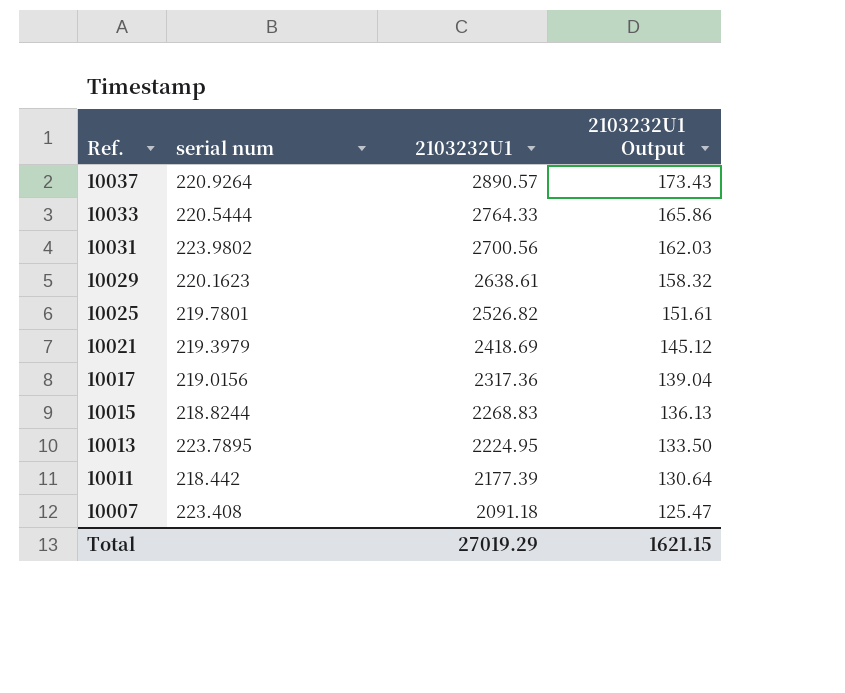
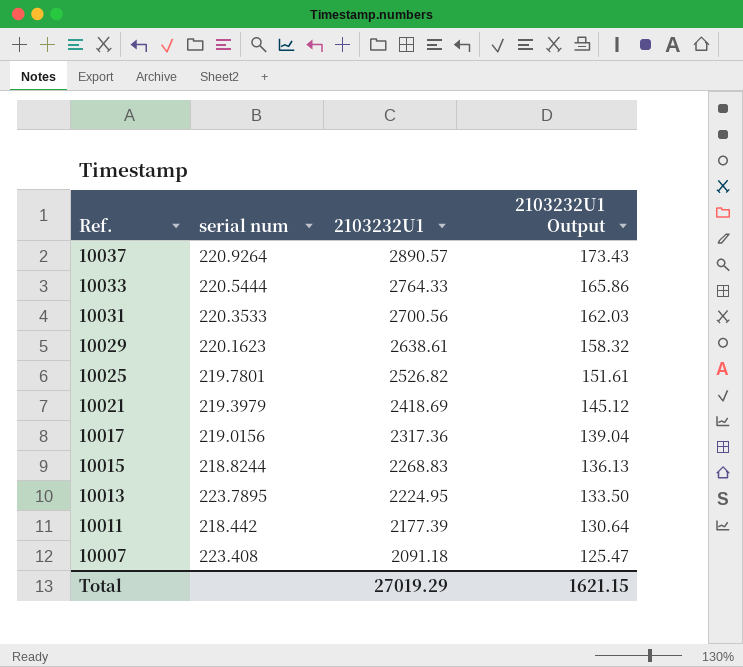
10031 | serial num: 223.9802 -> 220.3533

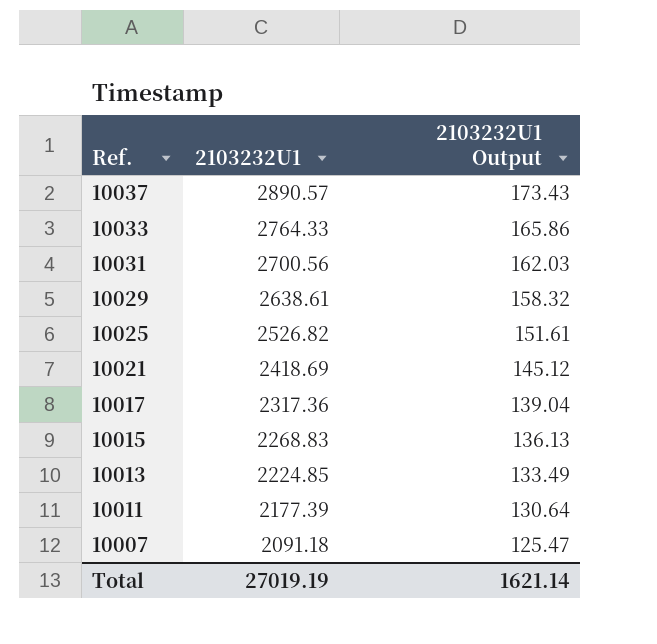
column serial num | position: 2 -> none
10013 | 2103232U1: 2224.95 -> 2224.85
10013 | 2103232U1 Output: 133.50 -> 133.49
Total | 2103232U1: 27019.29 -> 27019.19
Total | 2103232U1 Output: 1621.15 -> 1621.14

